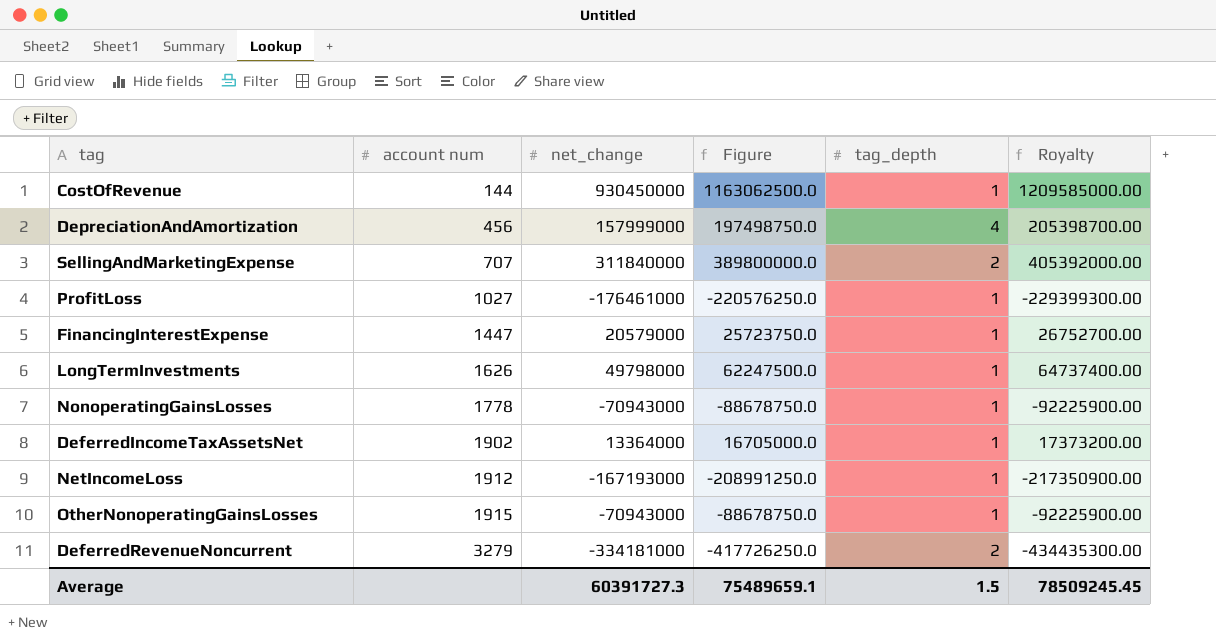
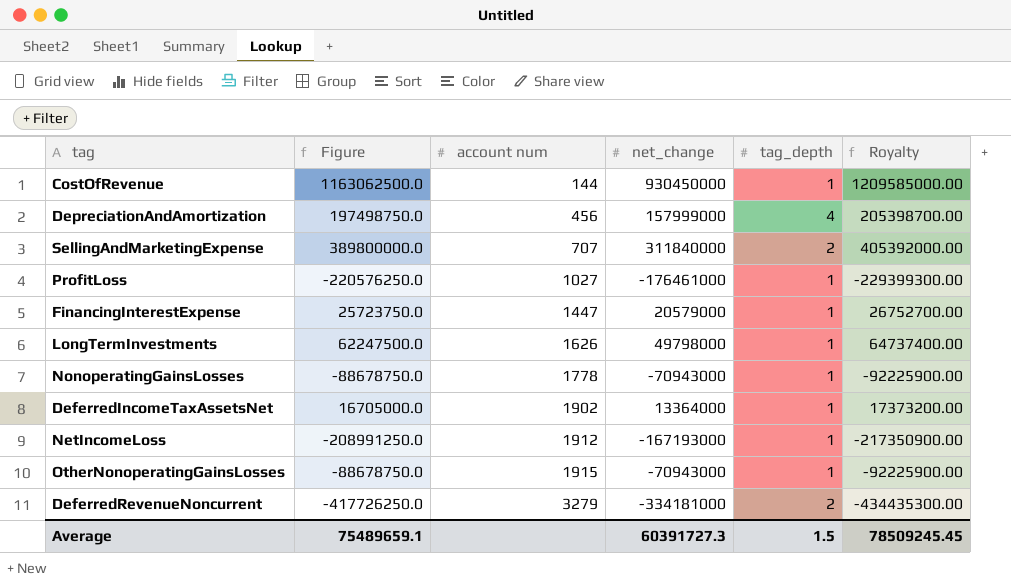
column Figure | position: 4 -> 2

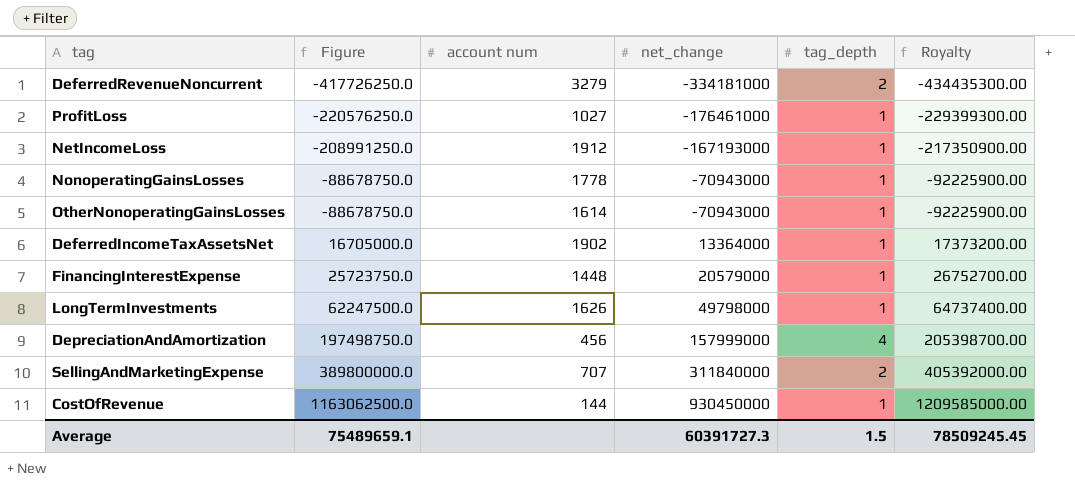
row order: account num ascending -> Figure ascending
OtherNonoperatingGainsLosses | account num: 1915 -> 1614
FinancingInterestExpense | account num: 1447 -> 1448

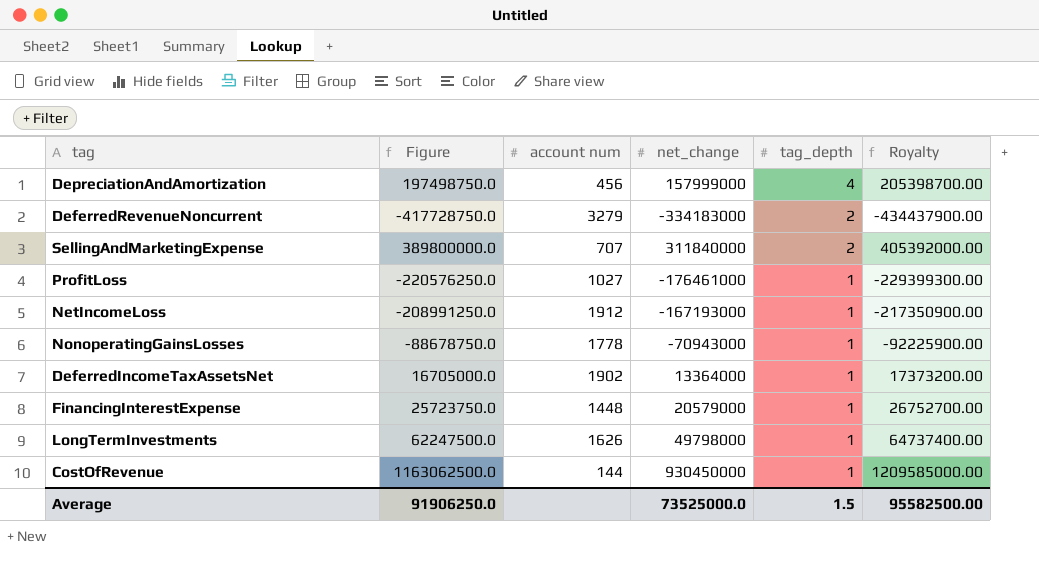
row order: Figure ascending -> tag_depth descending
row OtherNonoperatingGainsLosses: -88678750.0 | 1614 | -70943000 | 1 | -92225900.00 -> none
DeferredRevenueNoncurrent | Figure: -417726250.0 -> -417728750.0
DeferredRevenueNoncurrent | net_change: -334181000 -> -334183000
DeferredRevenueNoncurrent | Royalty: -434435300.00 -> -434437900.00
Average | Figure: 75489659.1 -> 91906250.0
Average | net_change: 60391727.3 -> 73525000.0
Average | Royalty: 78509245.45 -> 95582500.00

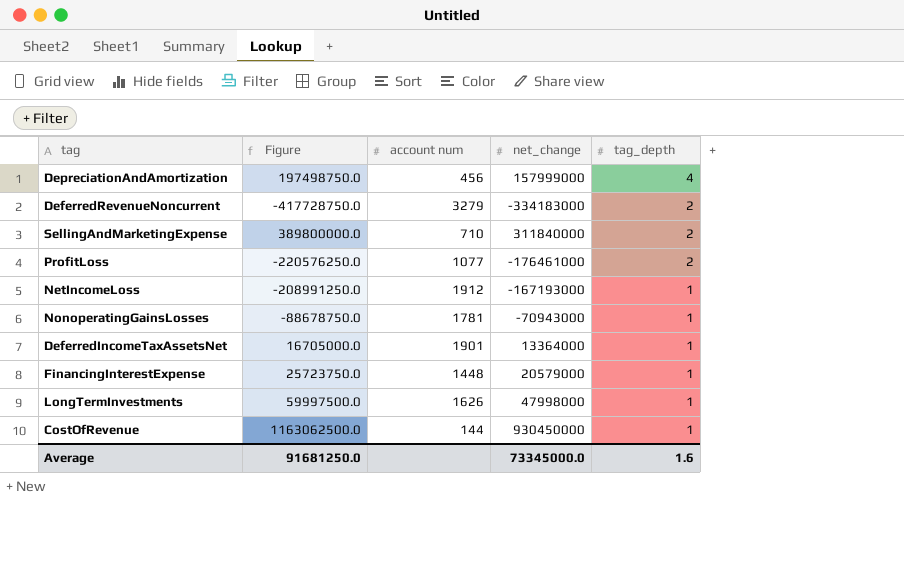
column Royalty | formula: [net_change] * 1.3 -> none
SellingAndMarketingExpense | account num: 707 -> 710
ProfitLoss | account num: 1027 -> 1077
ProfitLoss | tag_depth: 1 -> 2
NonoperatingGainsLosses | account num: 1778 -> 1781
DeferredIncomeTaxAssetsNet | account num: 1902 -> 1901
LongTermInvestments | Figure: 62247500.0 -> 59997500.0
LongTermInvestments | net_change: 49798000 -> 47998000
Average | Figure: 91906250.0 -> 91681250.0
Average | net_change: 73525000.0 -> 73345000.0
Average | tag_depth: 1.5 -> 1.6

